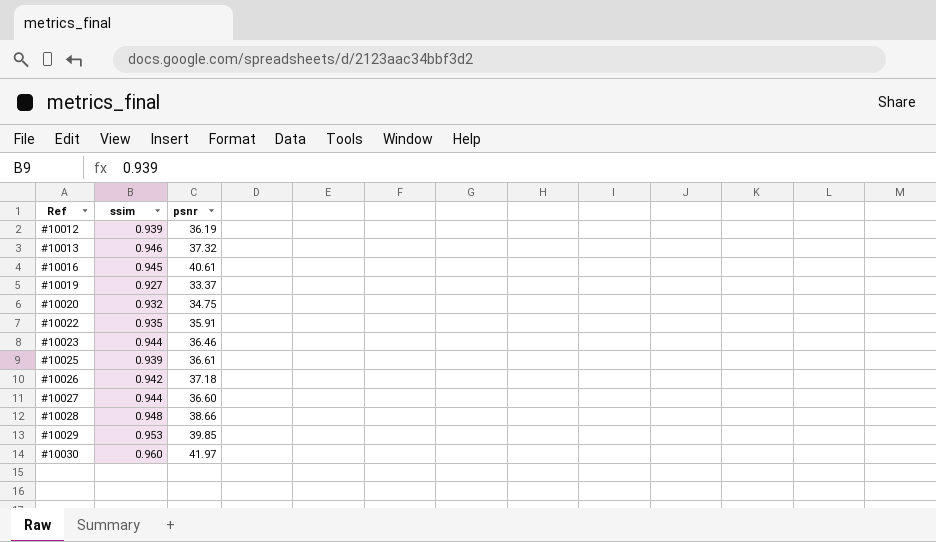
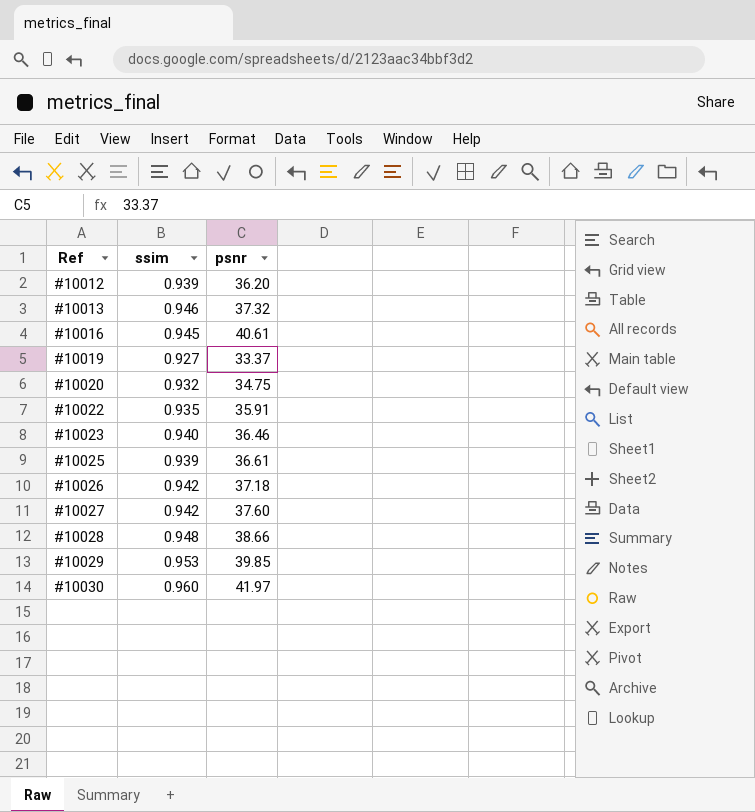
#10012 | psnr: 36.19 -> 36.20
#10023 | ssim: 0.944 -> 0.940
#10027 | ssim: 0.944 -> 0.942
#10027 | psnr: 36.60 -> 37.60

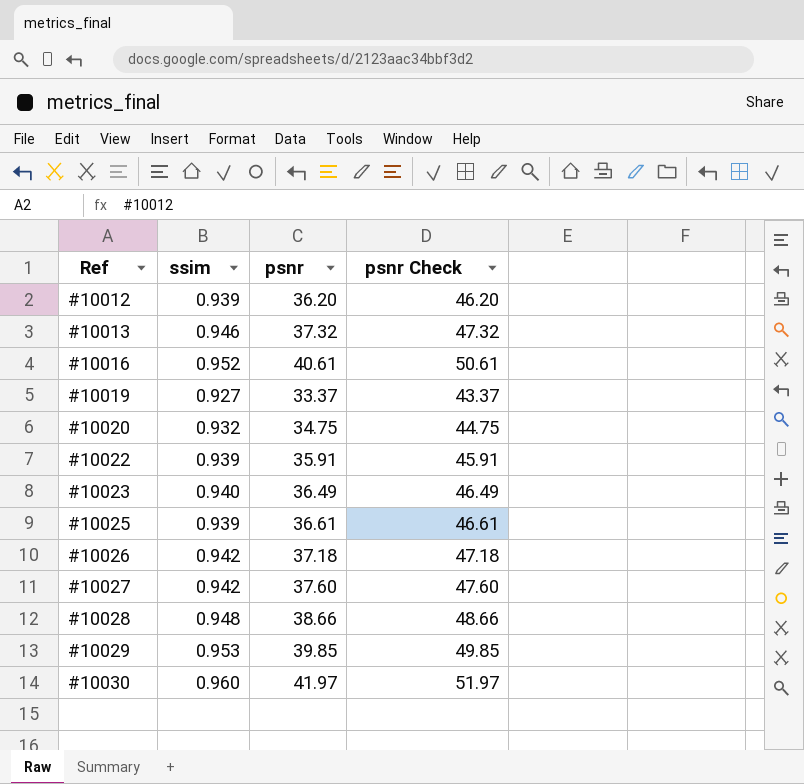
column psnr Check | formula: none -> [psnr] + 10
#10016 | ssim: 0.945 -> 0.952
#10022 | ssim: 0.935 -> 0.939
#10023 | psnr: 36.46 -> 36.49

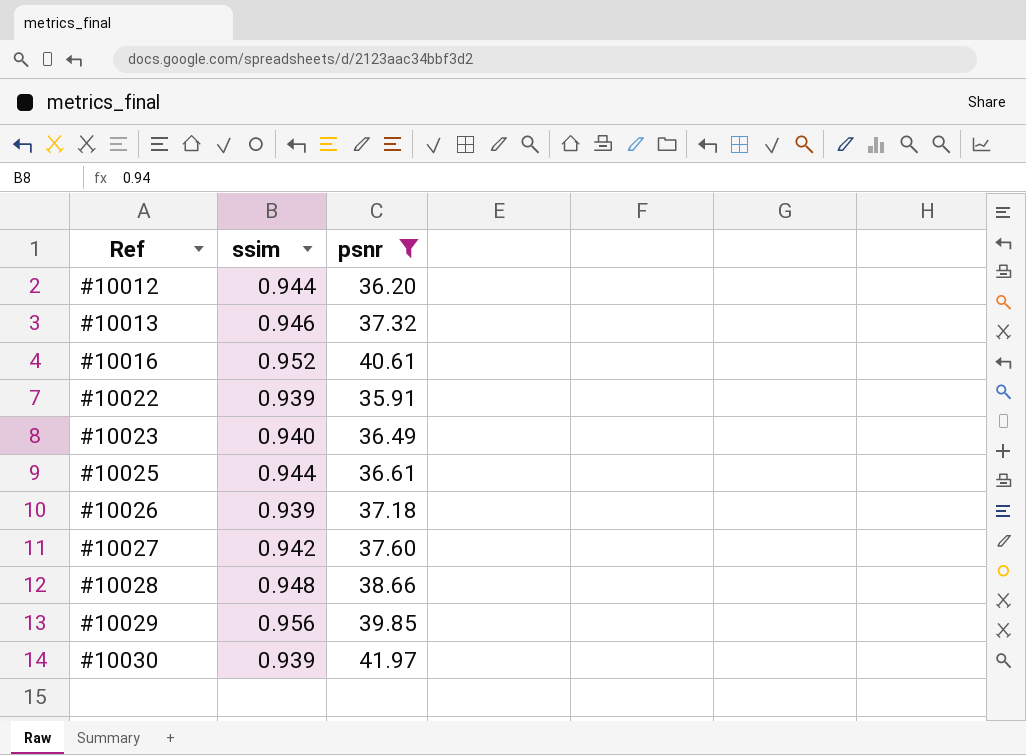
filter: none -> psnr >= 35.91
column psnr Check | formula: [psnr] + 10 -> none
#10012 | ssim: 0.939 -> 0.944
#10025 | ssim: 0.939 -> 0.944
#10026 | ssim: 0.942 -> 0.939
#10029 | ssim: 0.953 -> 0.956
#10030 | ssim: 0.960 -> 0.939

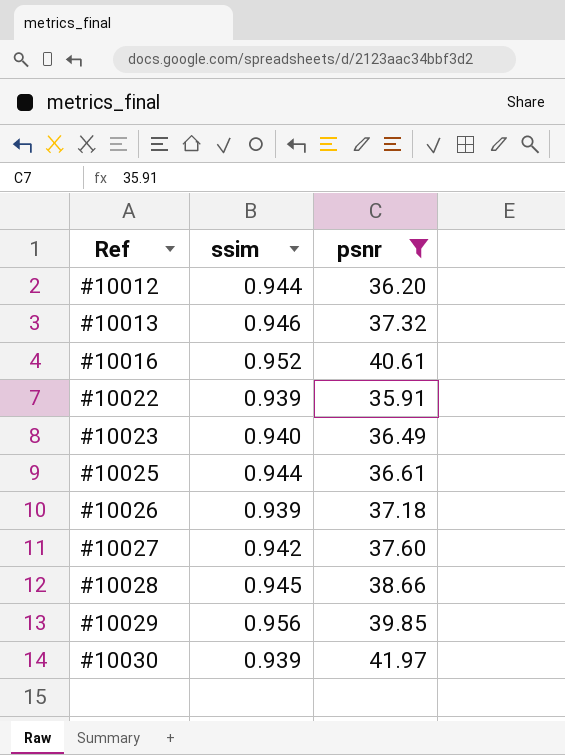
#10028 | ssim: 0.948 -> 0.945

